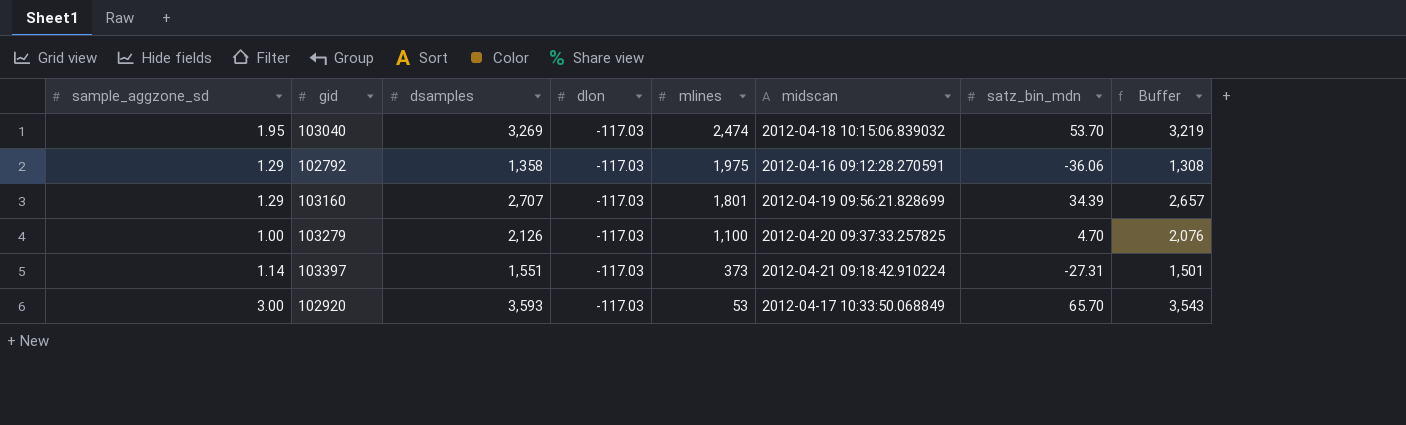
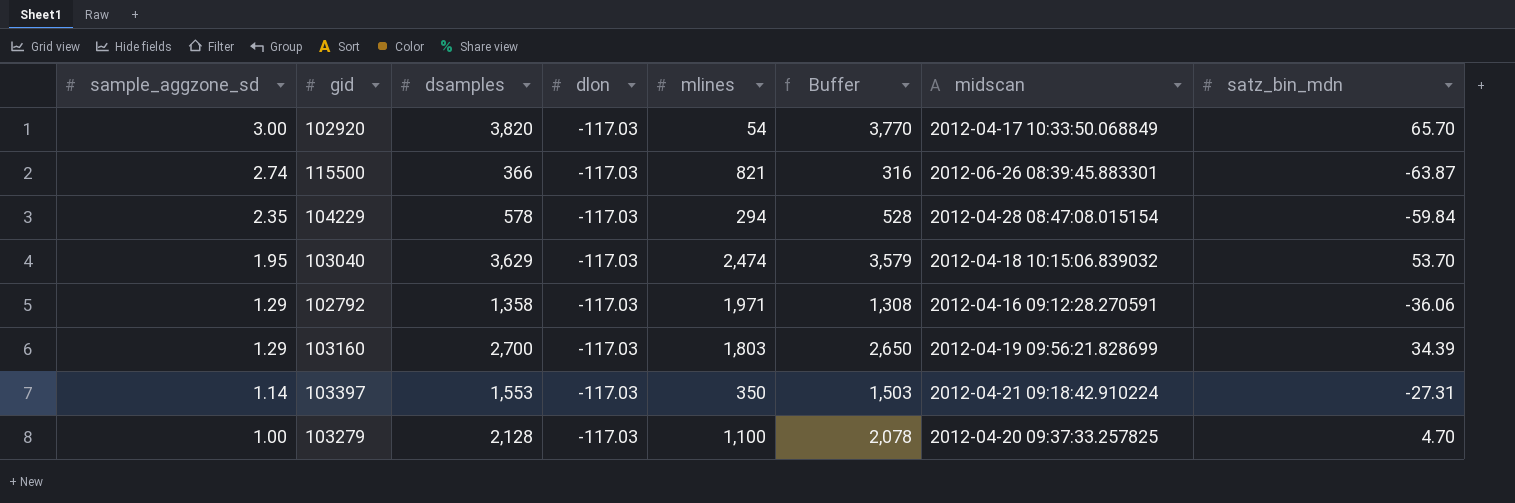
row order: mlines descending -> sample_aggzone_sd descending
column Buffer | position: 8 -> 6
102920 | dsamples: 3,593 -> 3,820
102920 | mlines: 53 -> 54
102920 | Buffer: 3,543 -> 3,770
row 115500: none -> 2.74 | 366 | -117.03 | 821 | 316 | 2012-06-26 08:39:45.883301 | -63.87
row 104229: none -> 2.35 | 578 | -117.03 | 294 | 528 | 2012-04-28 08:47:08.015154 | -59.84
103040 | dsamples: 3,269 -> 3,629
103040 | Buffer: 3,219 -> 3,579
102792 | mlines: 1,975 -> 1,971
103160 | dsamples: 2,707 -> 2,700
103160 | mlines: 1,801 -> 1,803
103160 | Buffer: 2,657 -> 2,650
103397 | dsamples: 1,551 -> 1,553
103397 | mlines: 373 -> 350
103397 | Buffer: 1,501 -> 1,503
103279 | dsamples: 2,126 -> 2,128
103279 | Buffer: 2,076 -> 2,078

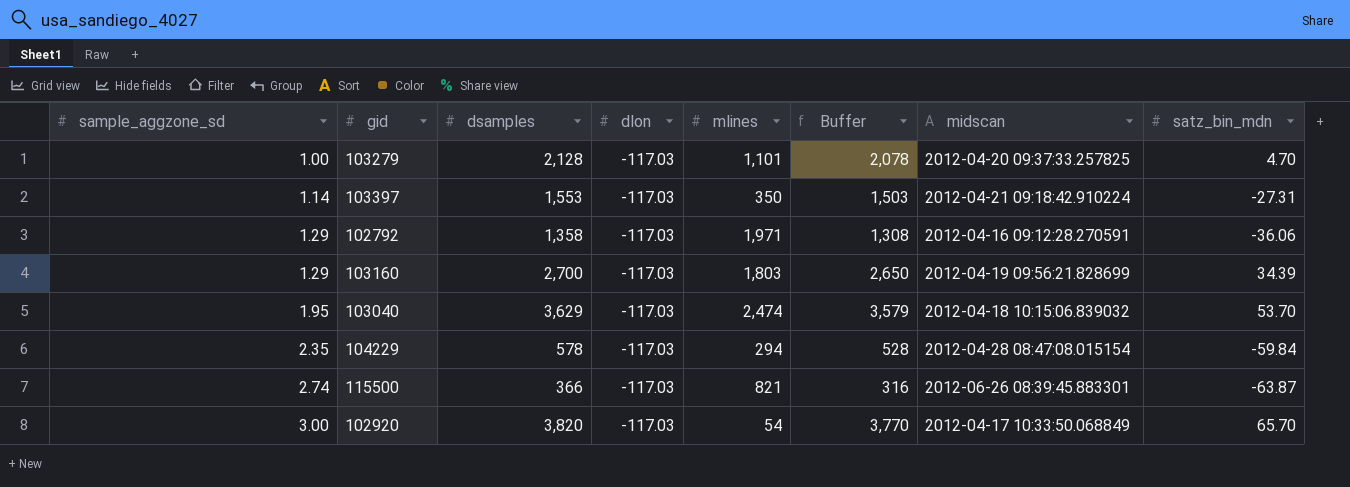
row order: sample_aggzone_sd descending -> sample_aggzone_sd ascending
103279 | mlines: 1,100 -> 1,101

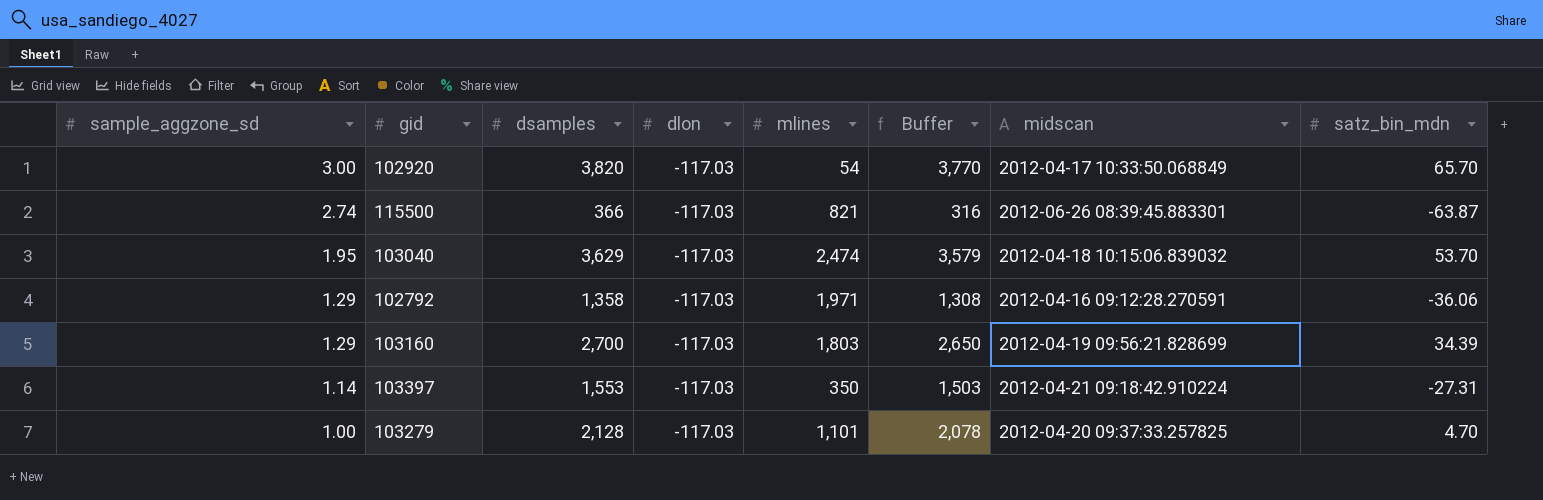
row order: sample_aggzone_sd ascending -> sample_aggzone_sd descending
row 104229: 2.35 | 578 | -117.03 | 294 | 528 | 2012-04-28 08:47:08.015154 | -59.84 -> none

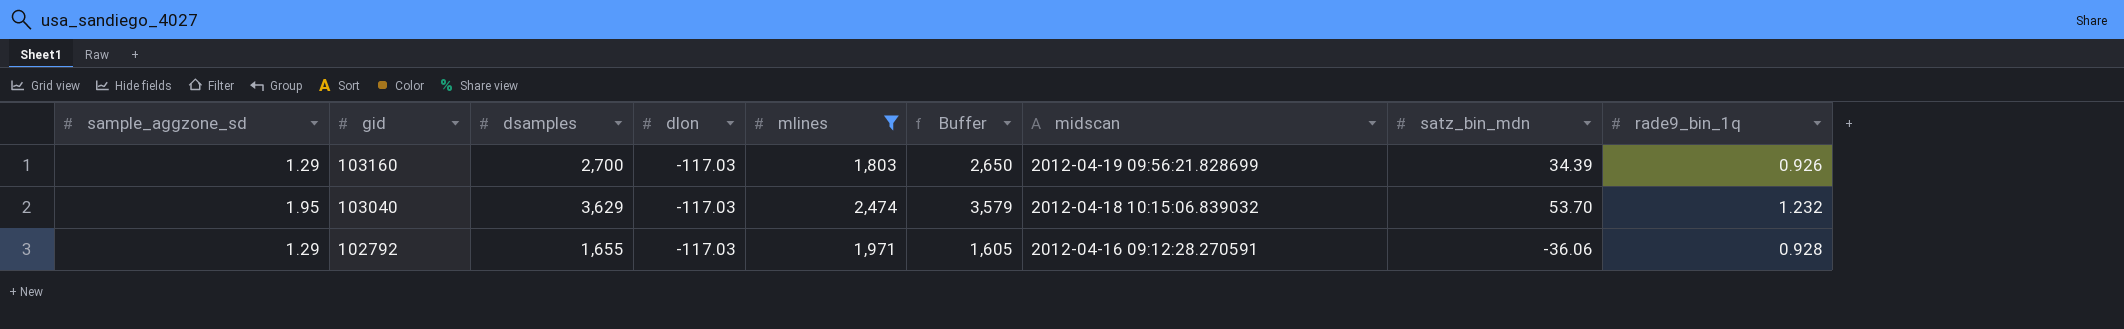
filter: none -> mlines >= 1,803
row order: sample_aggzone_sd descending -> gid descending
column rade9_bin_1q | position: none -> 9
102792 | dsamples: 1,358 -> 1,655
102792 | Buffer: 1,308 -> 1,605

